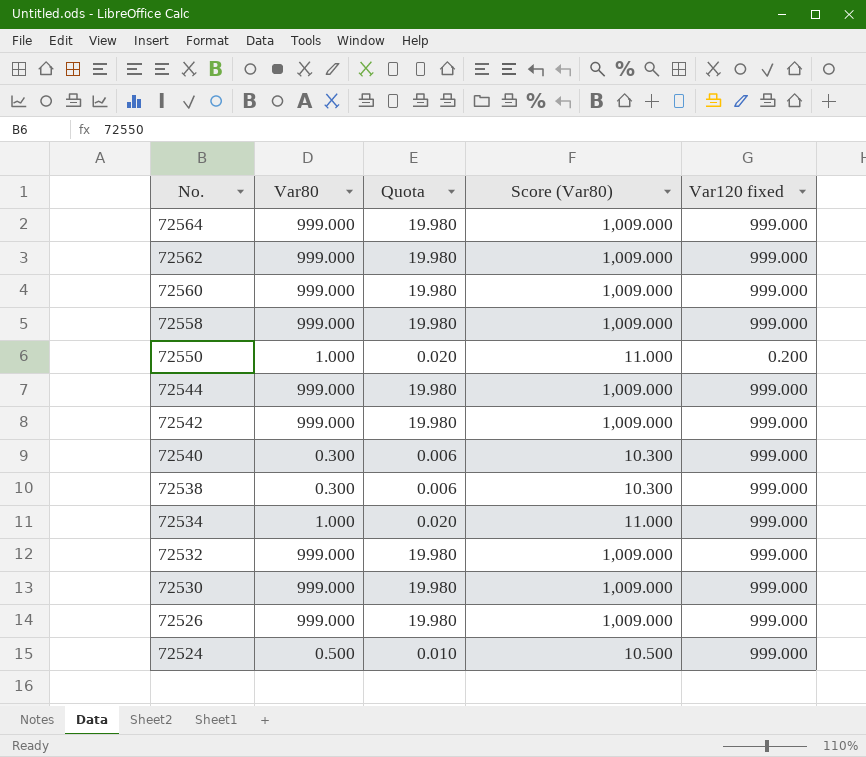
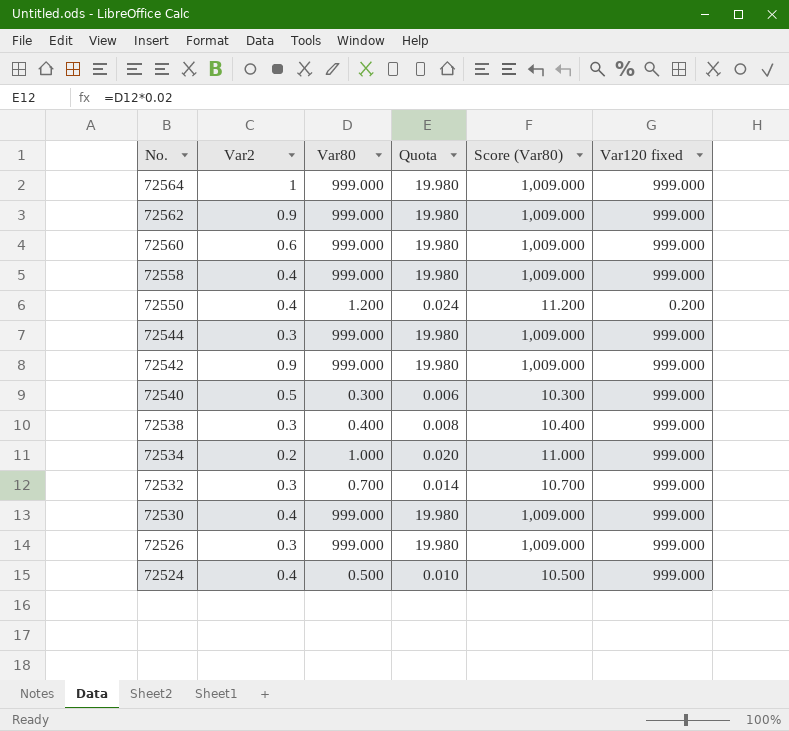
column Var2 | position: none -> 2
72550 | Var80: 1.000 -> 1.200
72550 | Quota: 0.020 -> 0.024
72550 | Score (Var80): 11.000 -> 11.200
72538 | Var80: 0.300 -> 0.400
72538 | Quota: 0.006 -> 0.008
72538 | Score (Var80): 10.300 -> 10.400
72532 | Var80: 999.000 -> 0.700
72532 | Quota: 19.980 -> 0.014
72532 | Score (Var80): 1,009.000 -> 10.700

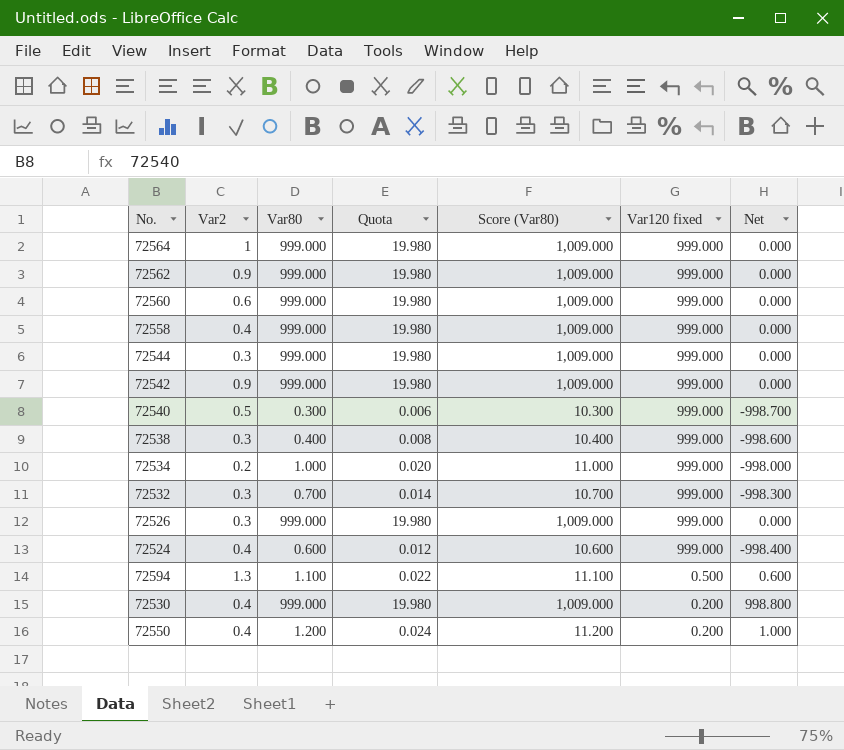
row order: No. descending -> Var120 fixed descending
column Net | formula: none -> [Var80] - [Var120 fixed]
72524 | Var80: 0.500 -> 0.600
72524 | Quota: 0.010 -> 0.012
72524 | Score (Var80): 10.500 -> 10.600
row 72594: none -> 1.3 | 1.100 | 0.022 | 11.100 | 0.500 | 0.600
72530 | Var120 fixed: 999.000 -> 0.200

